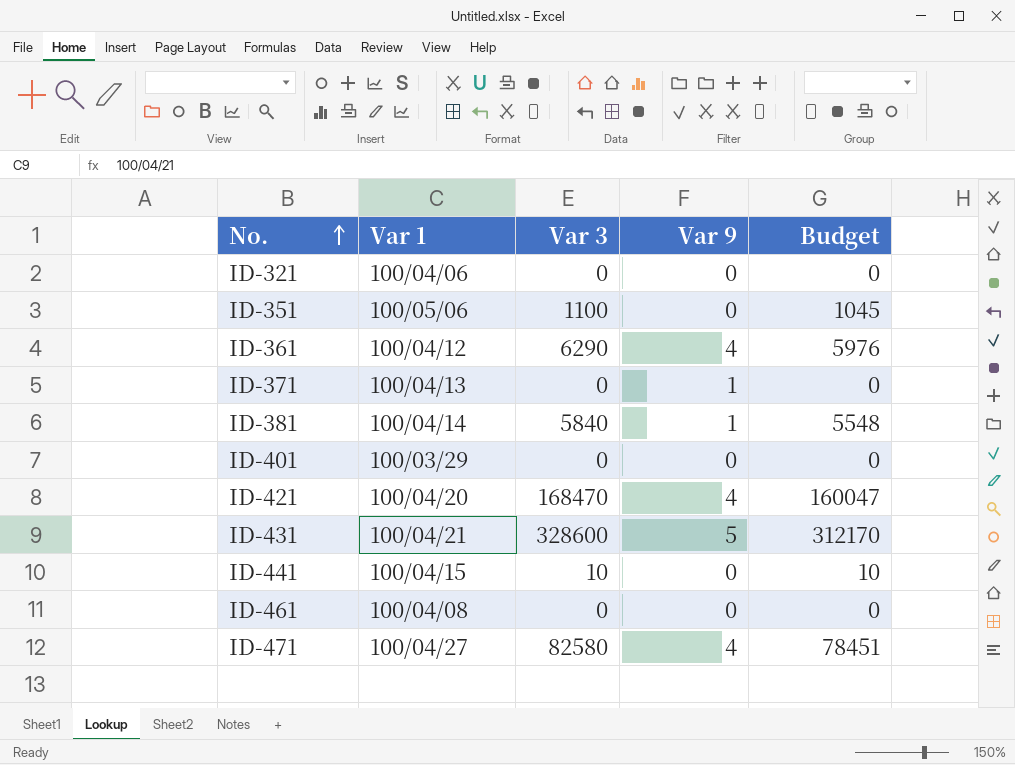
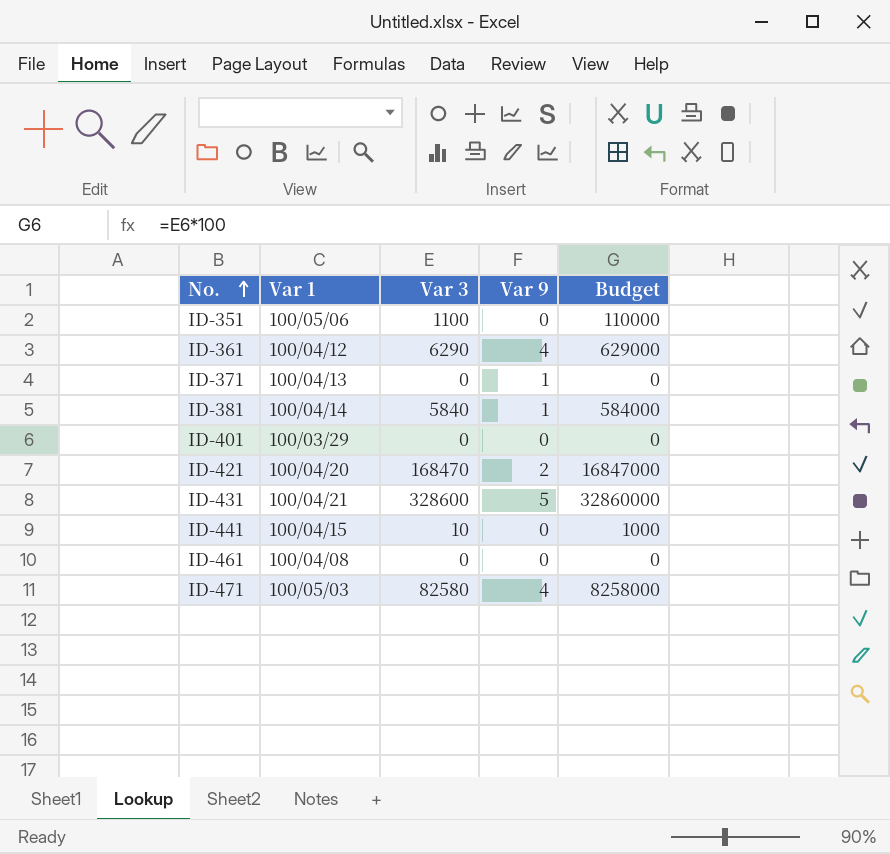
column Budget | formula: [Var 3] * 0.95 -> [Var 3] * 100
row ID-321: 100/04/06 | 0 | 0 | 0 -> none
ID-421 | Var 9: 4 -> 2
ID-471 | Var 1: 100/04/27 -> 100/05/03

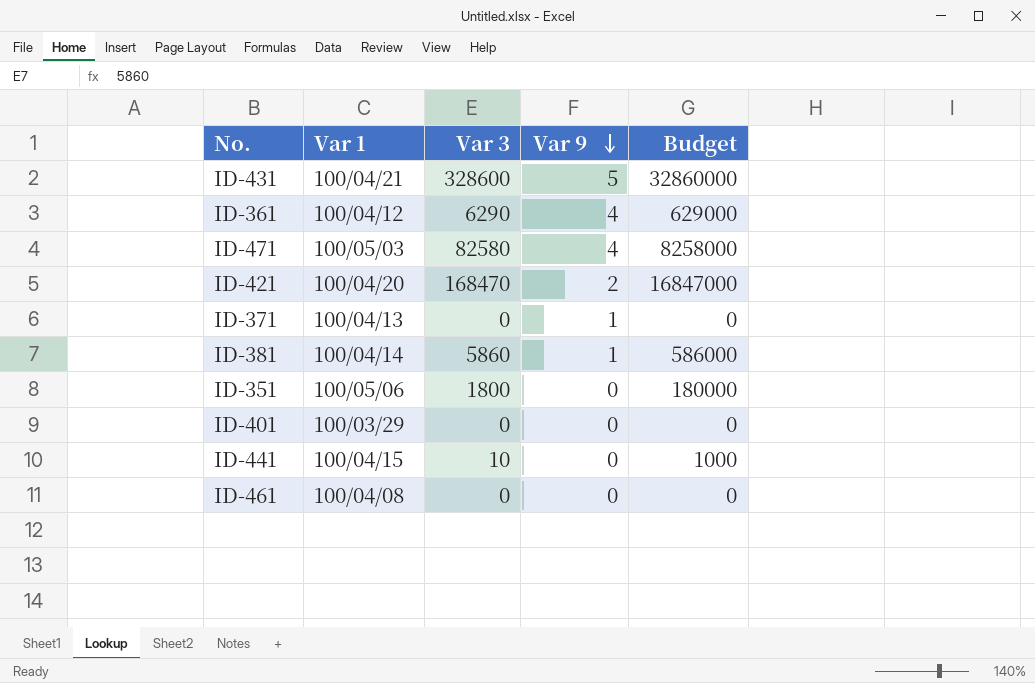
row order: No. ascending -> Var 9 descending
ID-381 | Var 3: 5840 -> 5860
ID-381 | Budget: 584000 -> 586000
ID-351 | Var 3: 1100 -> 1800
ID-351 | Budget: 110000 -> 180000

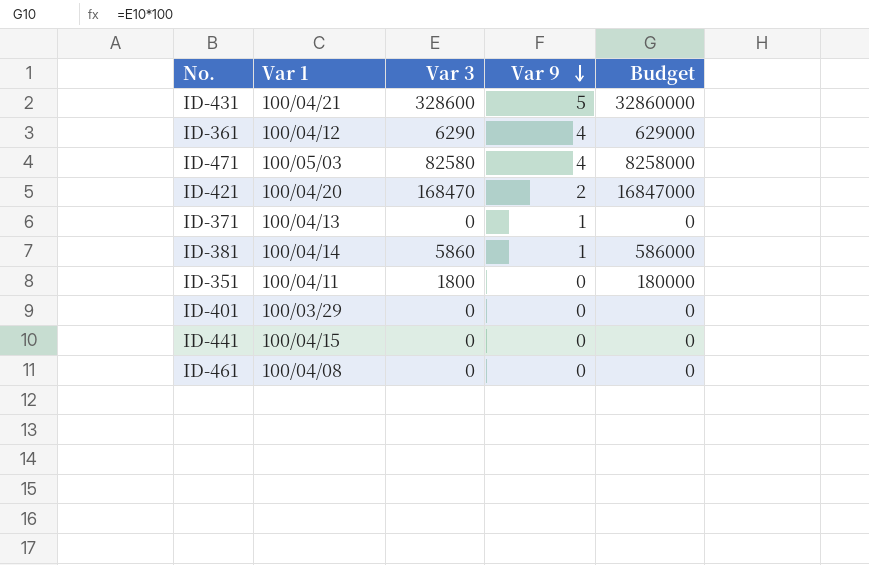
ID-351 | Var 1: 100/05/06 -> 100/04/11
ID-441 | Var 3: 10 -> 0
ID-441 | Budget: 1000 -> 0

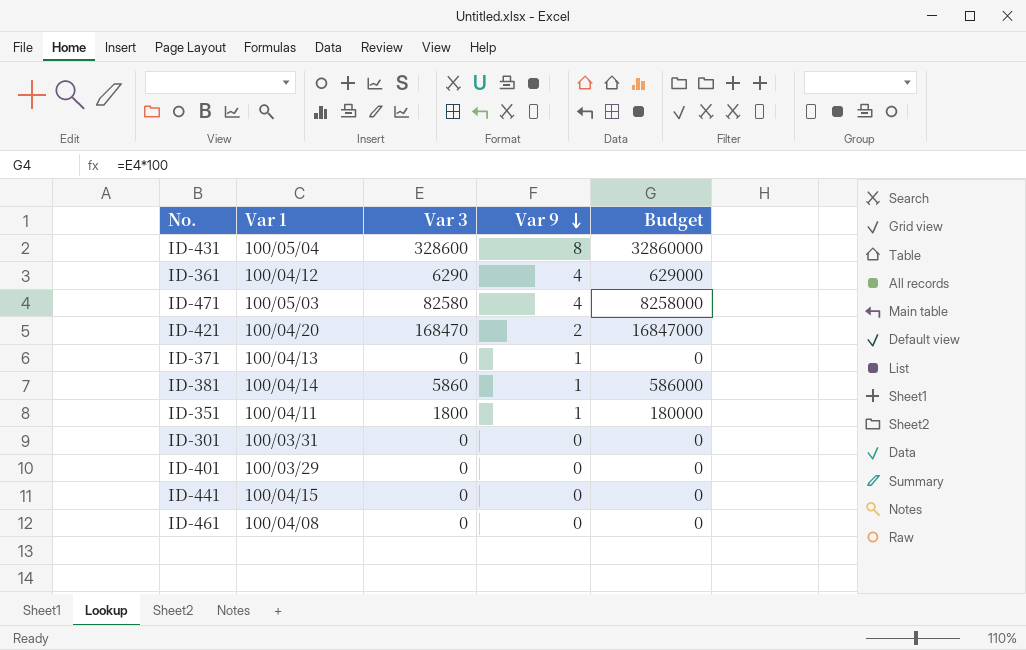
ID-431 | Var 1: 100/04/21 -> 100/05/04
ID-431 | Var 9: 5 -> 8
ID-351 | Var 9: 0 -> 1
row ID-301: none -> 100/03/31 | 0 | 0 | 0

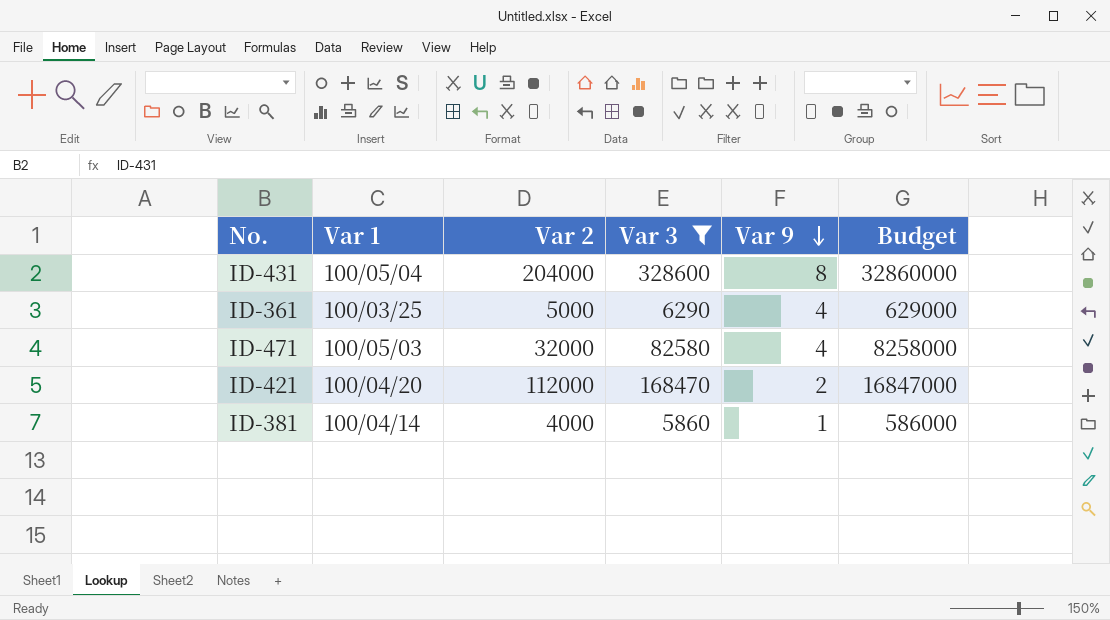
filter: none -> Var 3 >= 5860
column Var 2 | position: none -> 3
ID-361 | Var 1: 100/04/12 -> 100/03/25

